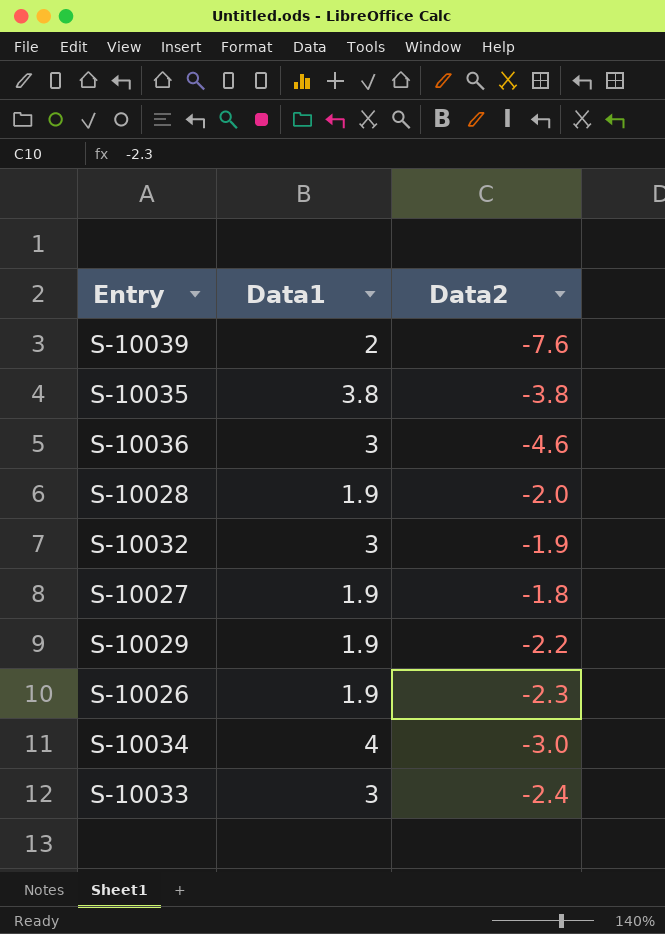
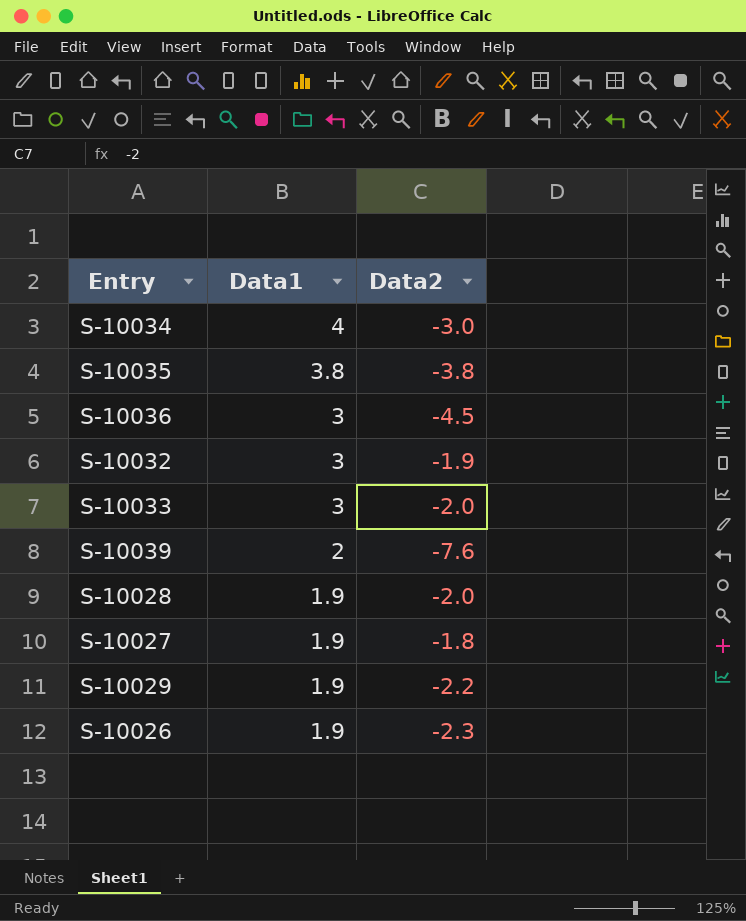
row order: none -> Data1 descending
S-10036 | Data2: -4.6 -> -4.5
S-10033 | Data2: -2.4 -> -2.0

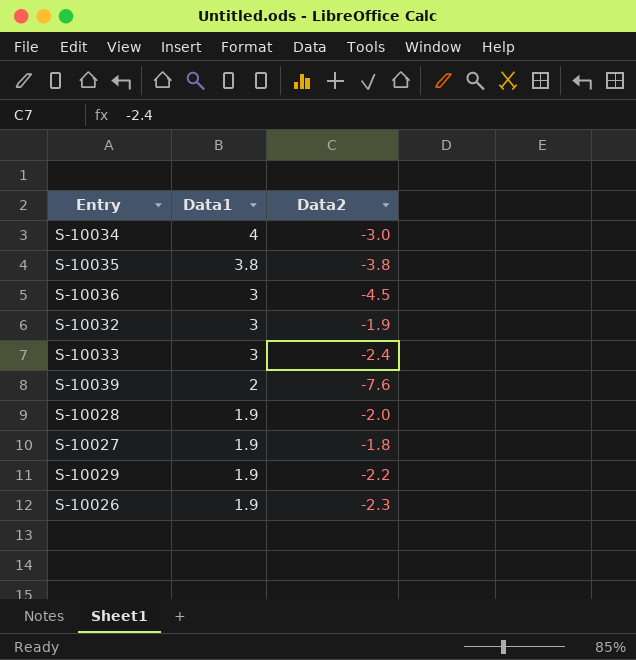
S-10033 | Data2: -2.0 -> -2.4

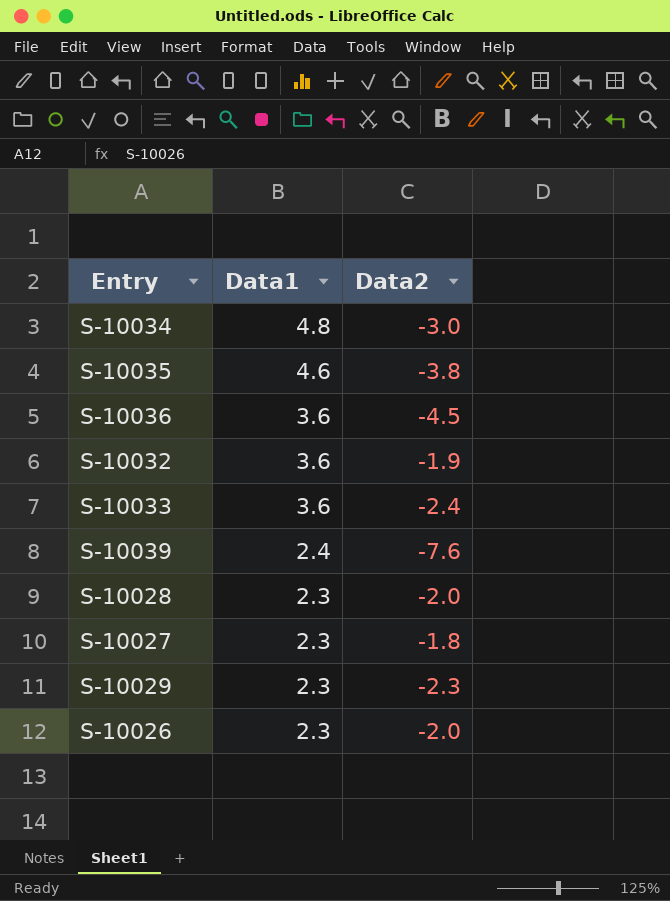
S-10034 | Data1: 4 -> 4.8
S-10035 | Data1: 3.8 -> 4.6
S-10036 | Data1: 3 -> 3.6
S-10032 | Data1: 3 -> 3.6
S-10033 | Data1: 3 -> 3.6
S-10039 | Data1: 2 -> 2.4
S-10028 | Data1: 1.9 -> 2.3
S-10027 | Data1: 1.9 -> 2.3
S-10029 | Data1: 1.9 -> 2.3
S-10029 | Data2: -2.2 -> -2.3
S-10026 | Data1: 1.9 -> 2.3
S-10026 | Data2: -2.3 -> -2.0

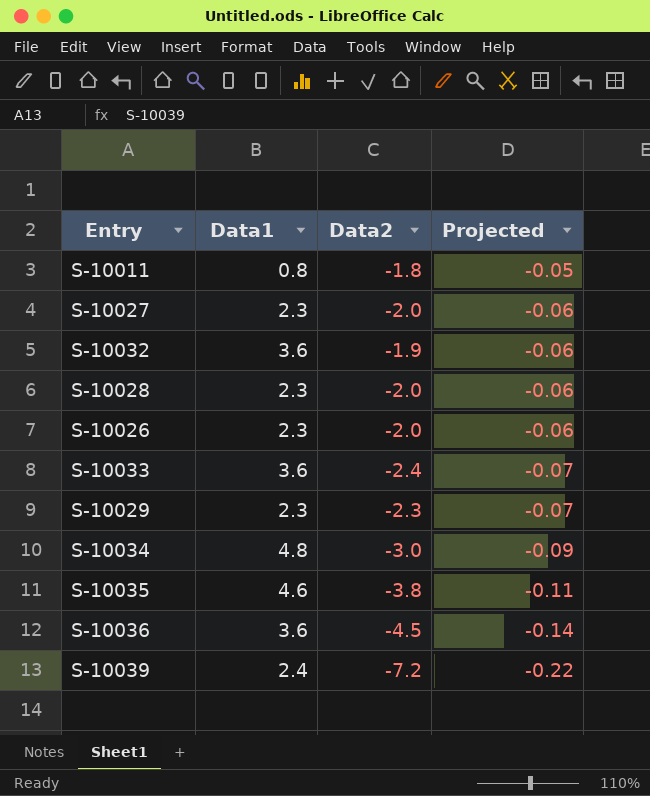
row order: Data1 descending -> Projected descending
column Projected | formula: none -> [Data2] * 0.03
row S-10011: none -> 0.8 | -1.8 | -0.05
S-10027 | Data2: -1.8 -> -2.0
S-10039 | Data2: -7.6 -> -7.2

